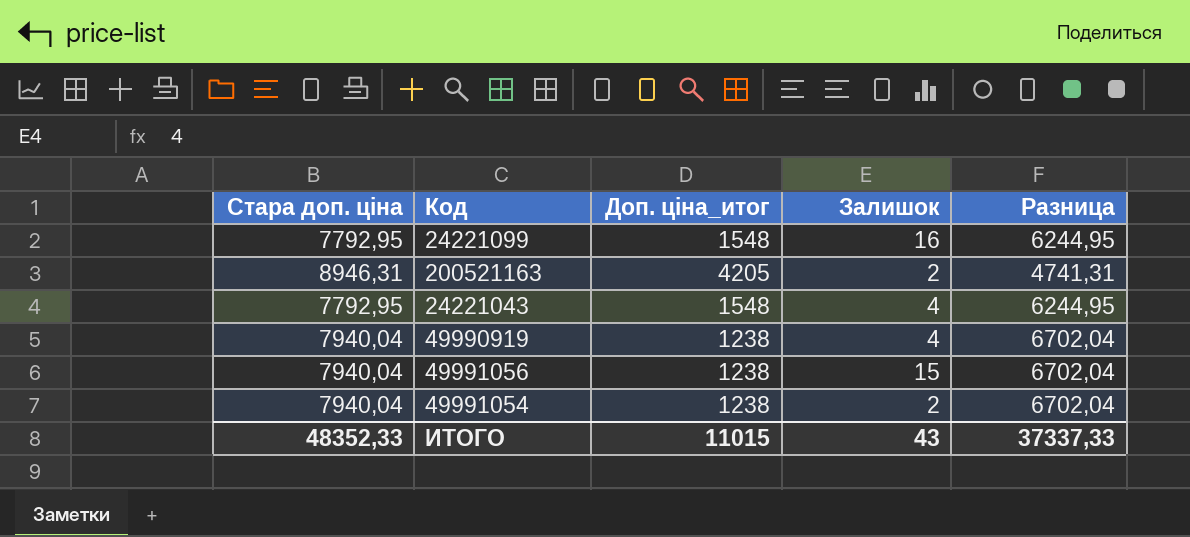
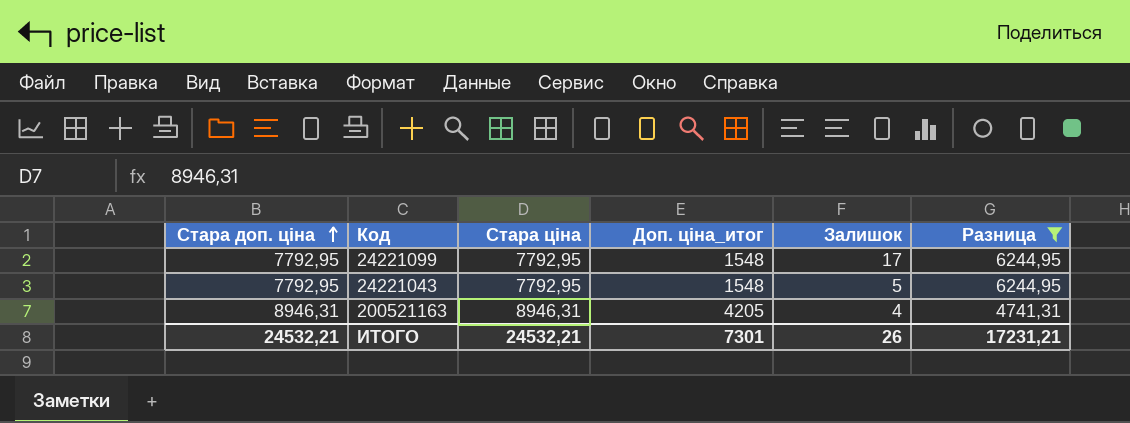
filter: none -> Разница != 6702,04
row order: none -> Стара доп. ціна ascending
column Стара ціна | position: none -> 3
24221099 | Залишок: 16 -> 17
24221043 | Залишок: 4 -> 5
200521163 | Залишок: 2 -> 4
ИТОГО | Стара доп. ціна: 48352,33 -> 24532,21
ИТОГО | Доп. ціна_итог: 11015 -> 7301
ИТОГО | Залишок: 43 -> 26
ИТОГО | Разница: 37337,33 -> 17231,21

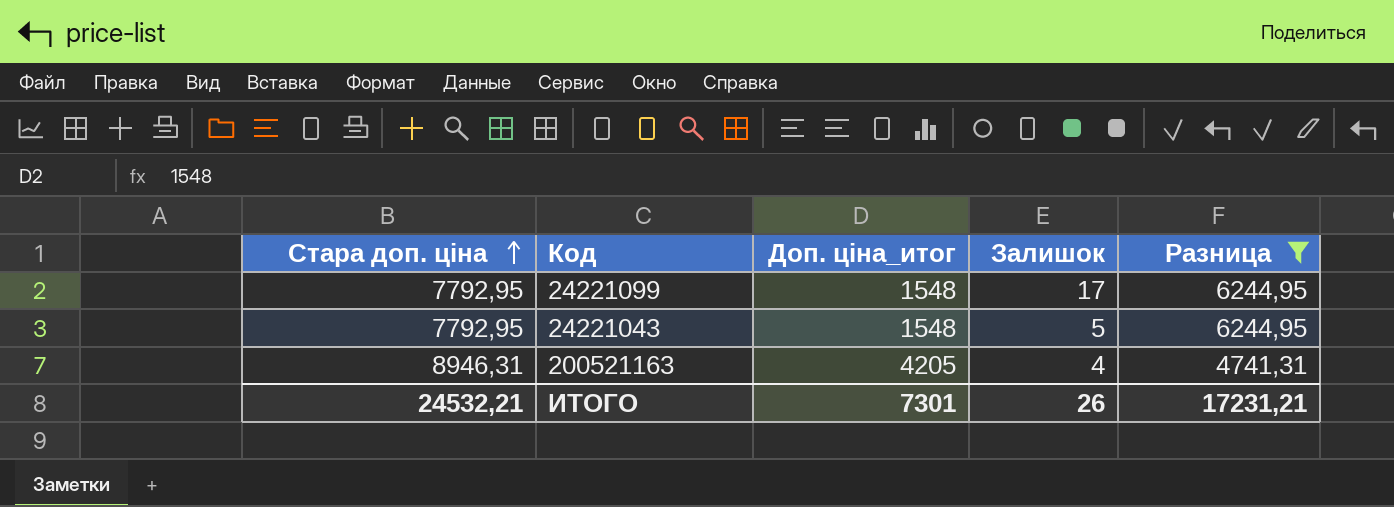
column Стара ціна | position: 3 -> none

